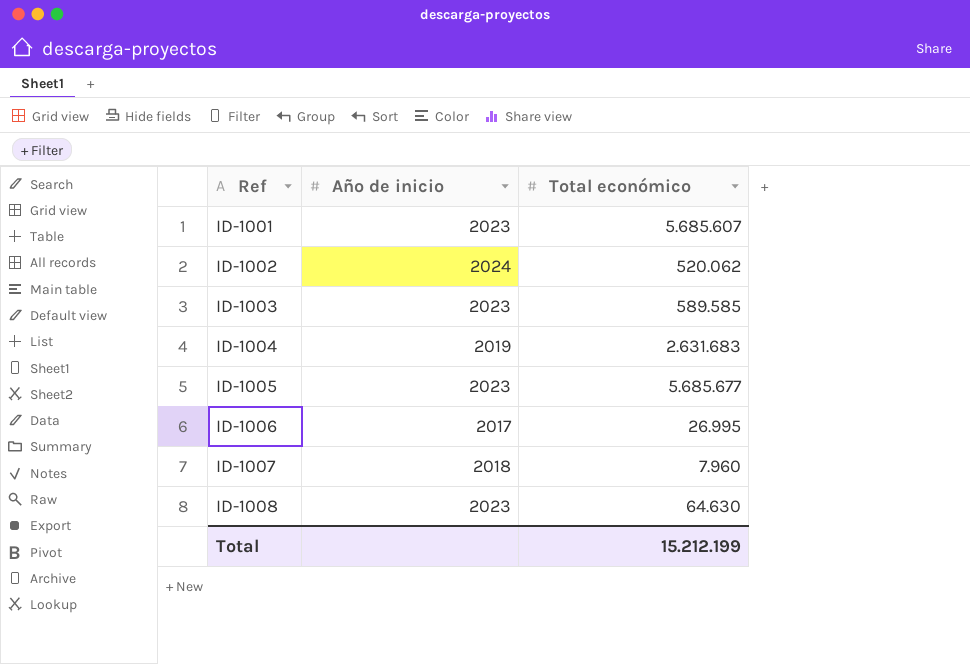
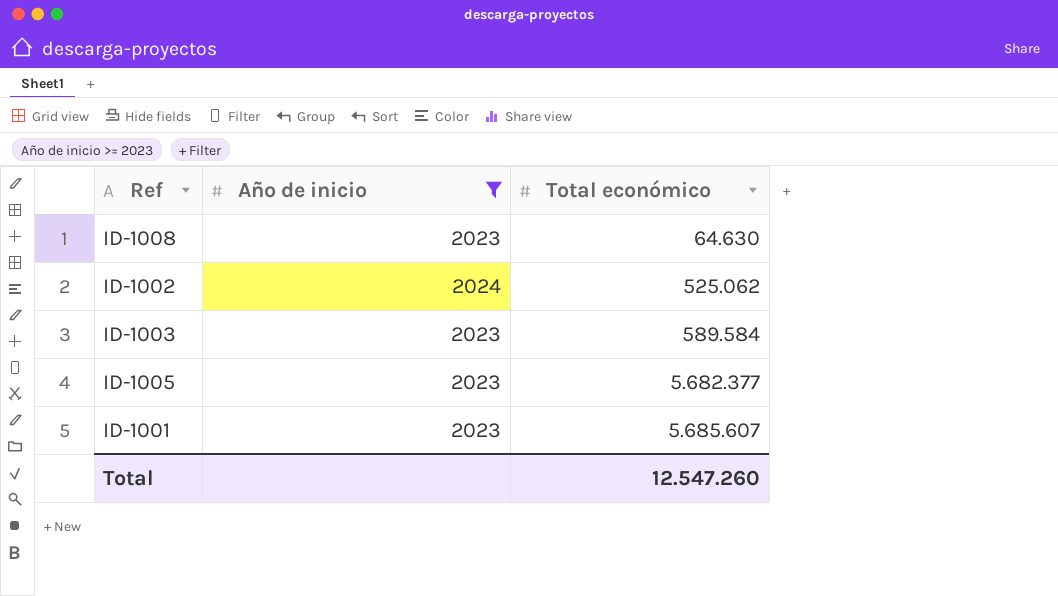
filter: none -> Año de inicio >= 2023
row order: Ref ascending -> Total económico ascending
ID-1002 | Total económico: 520.062 -> 525.062
ID-1003 | Total económico: 589.585 -> 589.584
ID-1005 | Total económico: 5.685.677 -> 5.682.377
Total | Total económico: 15.212.199 -> 12.547.260

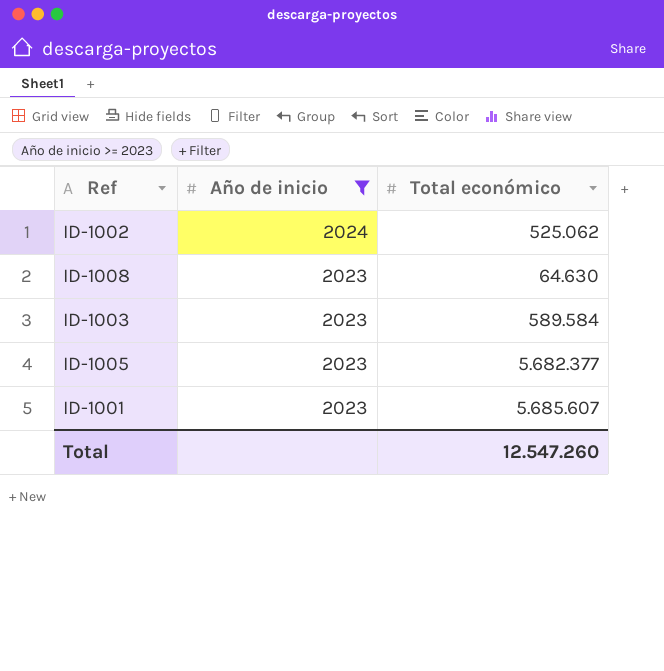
row order: Total económico ascending -> Año de inicio descending

